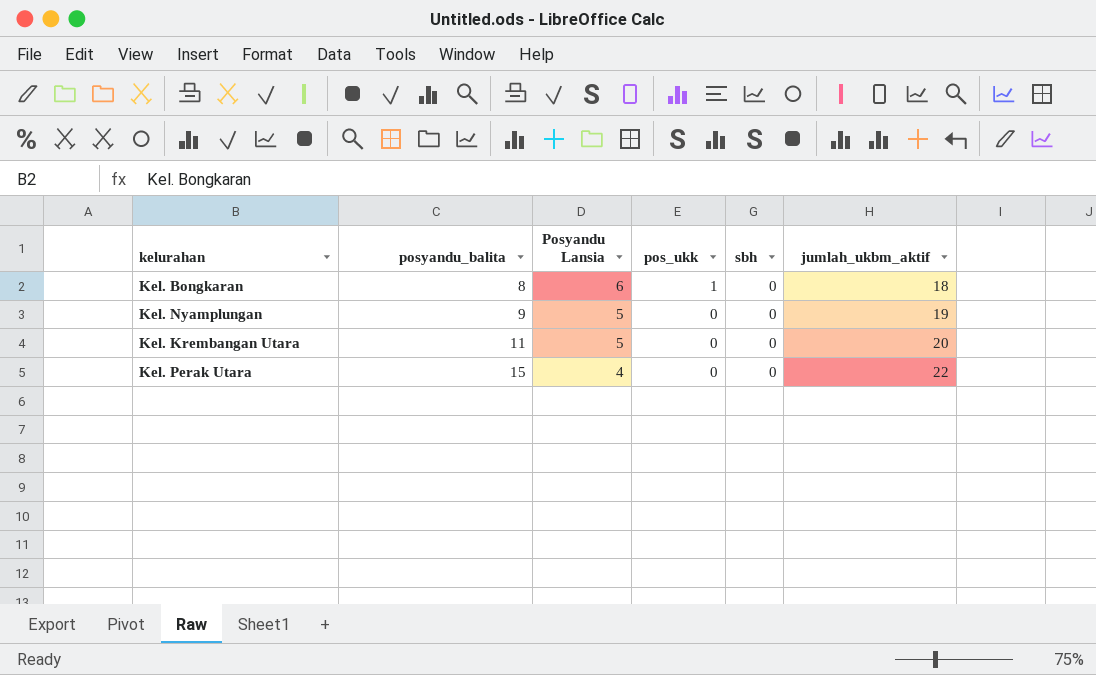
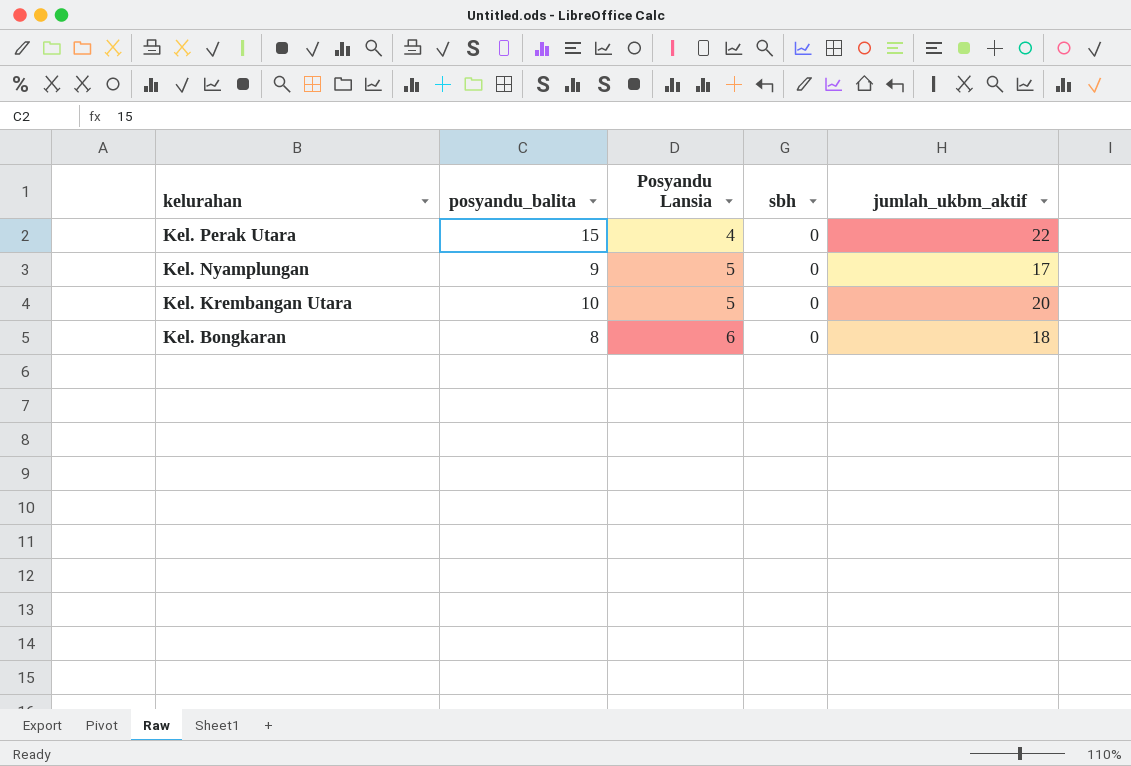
row order: posyandu_balita ascending -> kelurahan descending
column pos_ukk | position: 4 -> none
Kel. Nyamplungan | jumlah_ukbm_aktif: 19 -> 17
Kel. Krembangan Utara | posyandu_balita: 11 -> 10

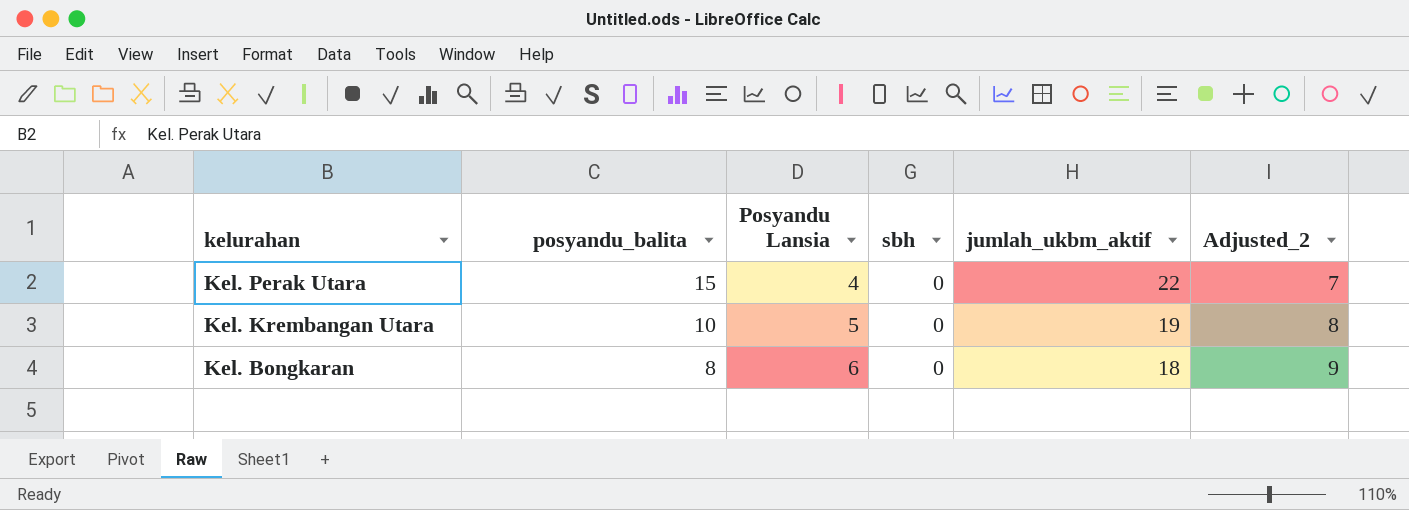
column Adjusted_2 | formula: none -> [Posyandu Lansia] + 3
row Kel. Nyamplungan: 9 | 5 | 0 | 17 -> none
Kel. Krembangan Utara | jumlah_ukbm_aktif: 20 -> 19

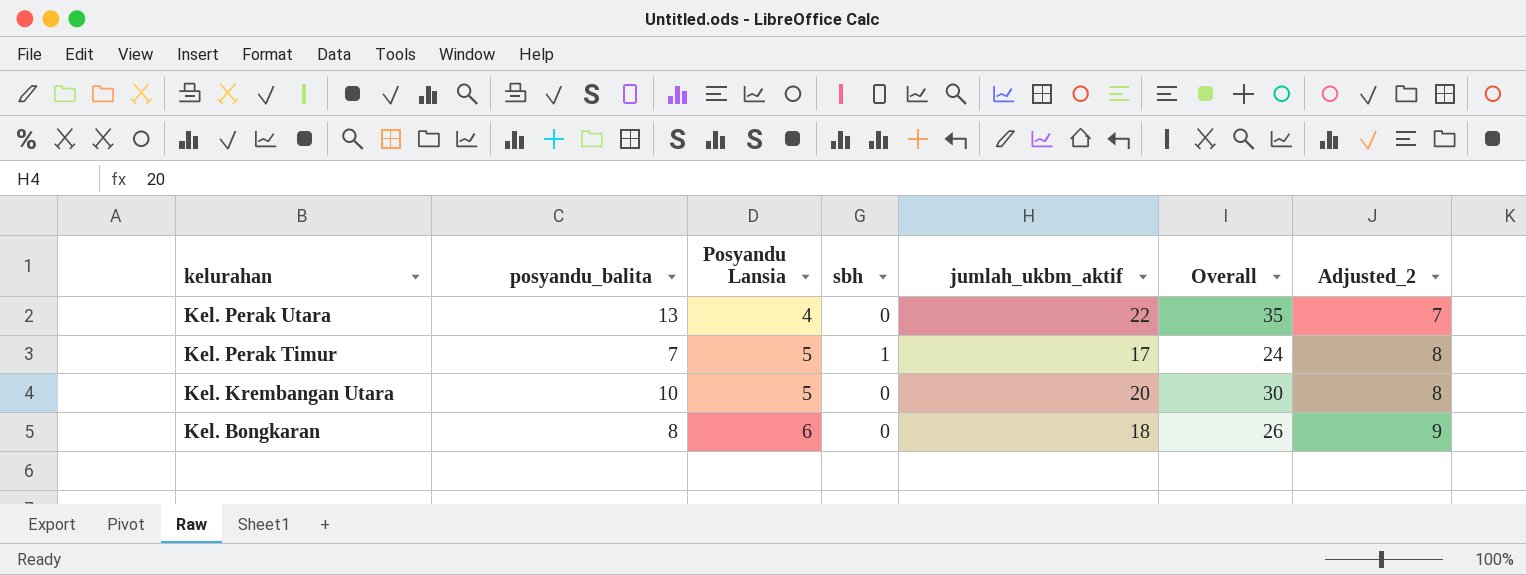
column Overall | formula: none -> [posyandu_balita] + [jumlah_ukbm_aktif]
Kel. Perak Utara | posyandu_balita: 15 -> 13
row Kel. Perak Timur: none -> 7 | 5 | 1 | 17 | 24 | 8
Kel. Krembangan Utara | jumlah_ukbm_aktif: 19 -> 20

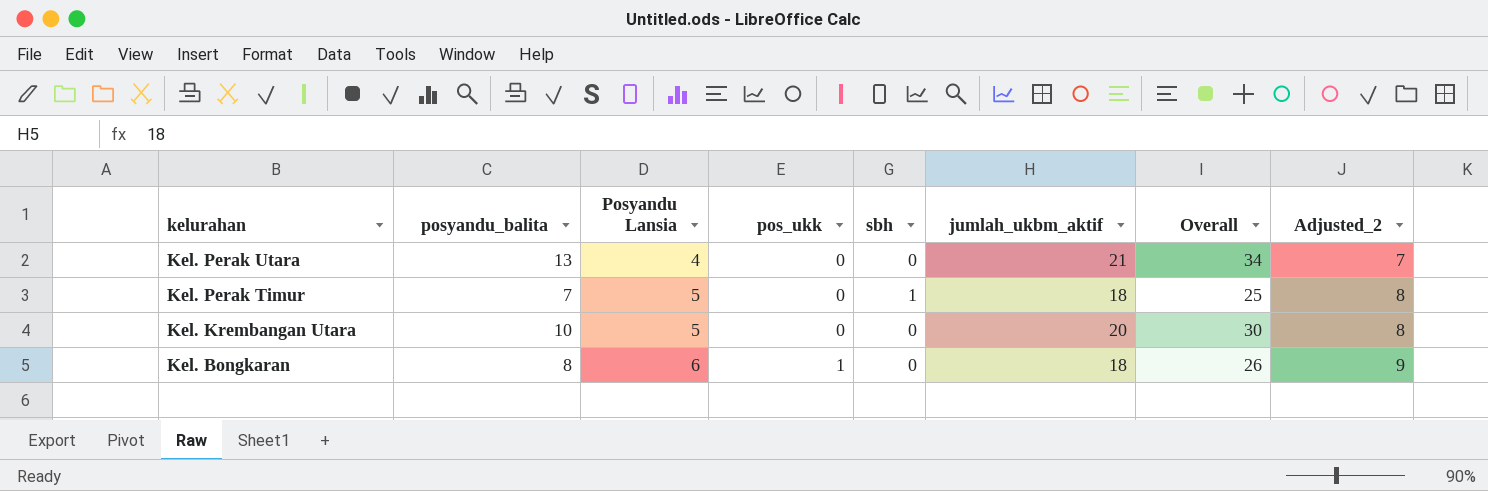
column pos_ukk | position: none -> 4
Kel. Perak Utara | jumlah_ukbm_aktif: 22 -> 21
Kel. Perak Utara | Overall: 35 -> 34
Kel. Perak Timur | jumlah_ukbm_aktif: 17 -> 18
Kel. Perak Timur | Overall: 24 -> 25

